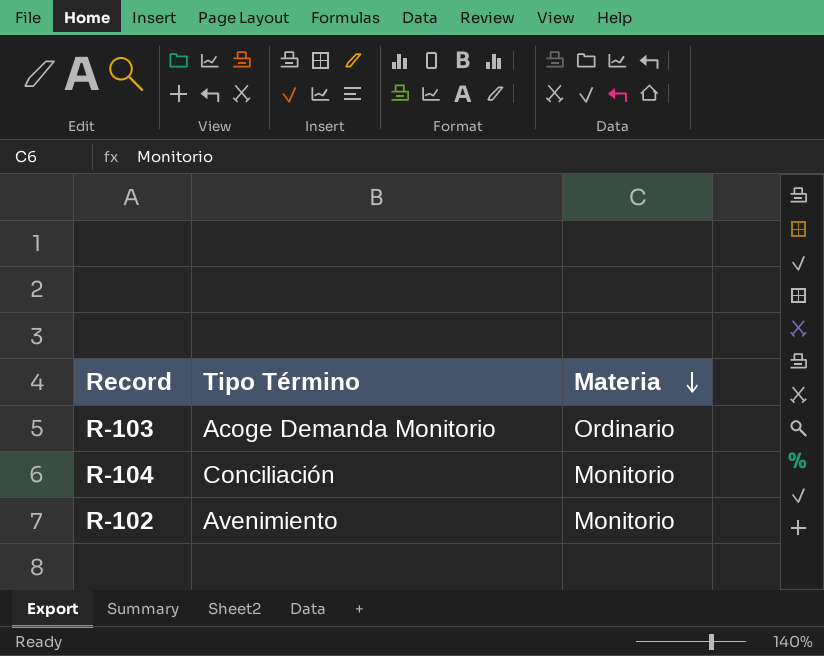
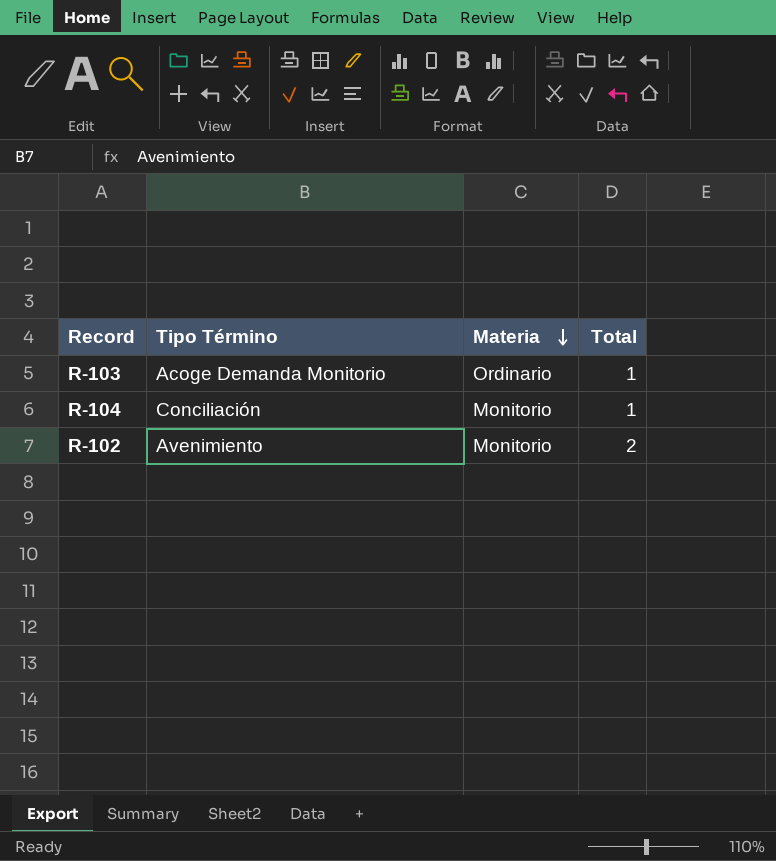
column Total | position: none -> 4

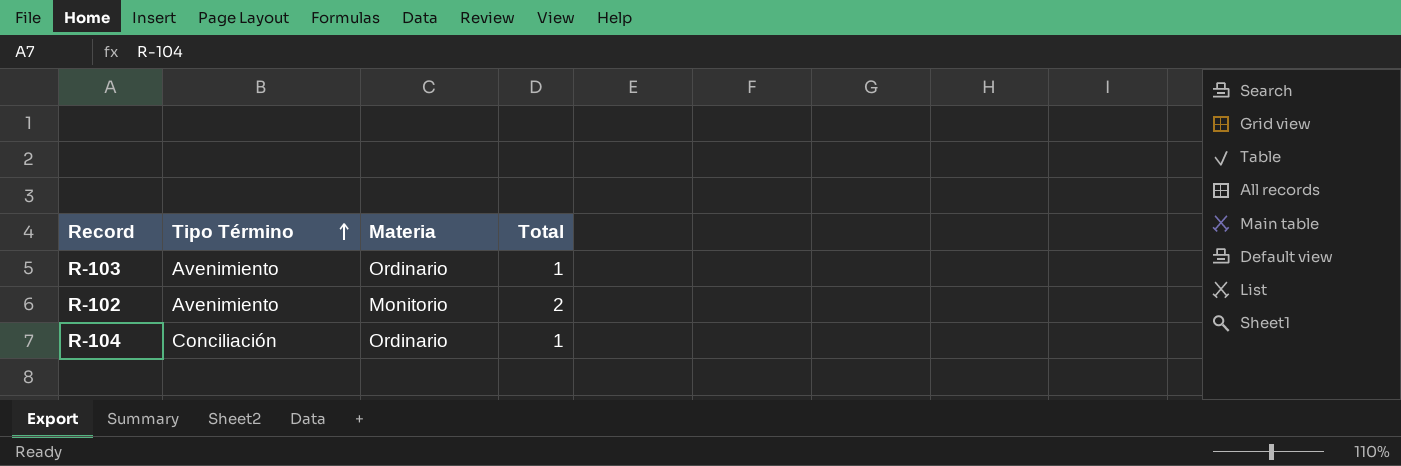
row order: Materia descending -> Tipo Término ascending
R-103 | Tipo Término: Acoge Demanda Monitorio -> Avenimiento
R-104 | Materia: Monitorio -> Ordinario

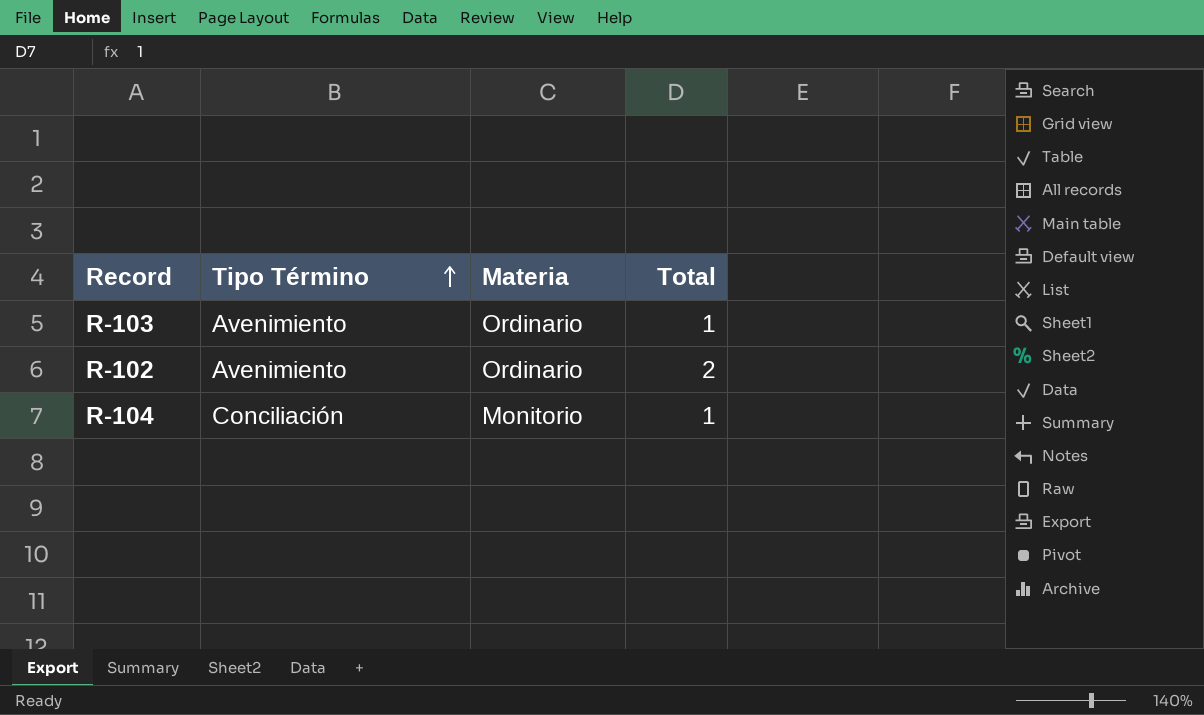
R-102 | Materia: Monitorio -> Ordinario
R-104 | Materia: Ordinario -> Monitorio

